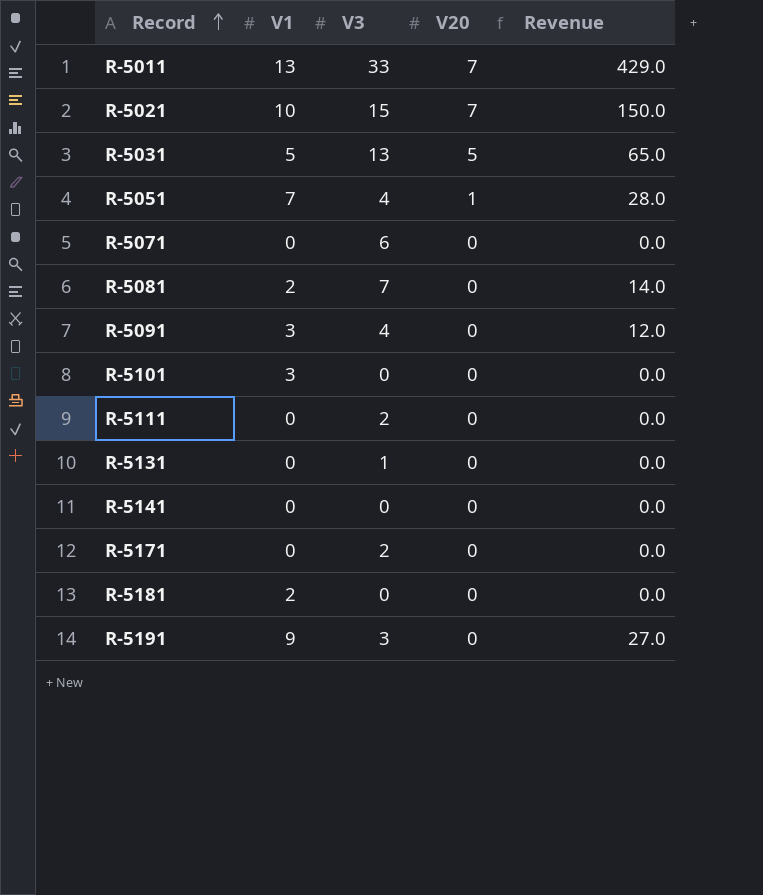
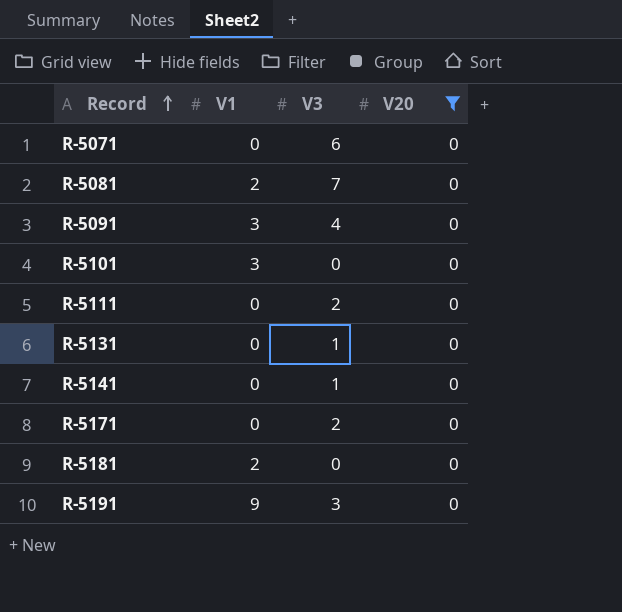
filter: none -> V20 = 0
column Revenue | formula: [V1] * [V3] -> none
R-5141 | V3: 0 -> 1

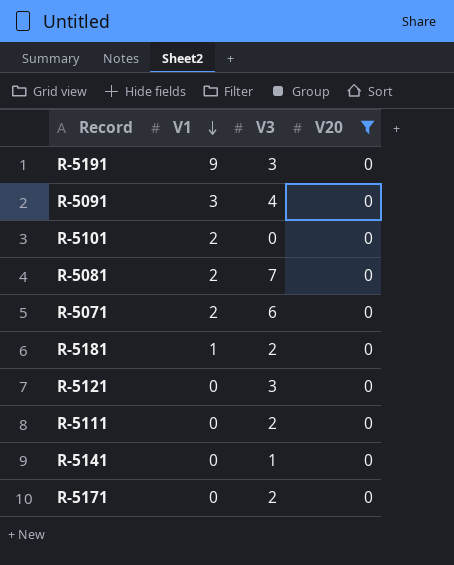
row order: Record ascending -> V1 descending
row R-5131: 0 | 1 | 0 -> none
R-5101 | V1: 3 -> 2
R-5071 | V1: 0 -> 2
R-5181 | V1: 2 -> 1
R-5181 | V3: 0 -> 2
row R-5121: none -> 0 | 3 | 0

